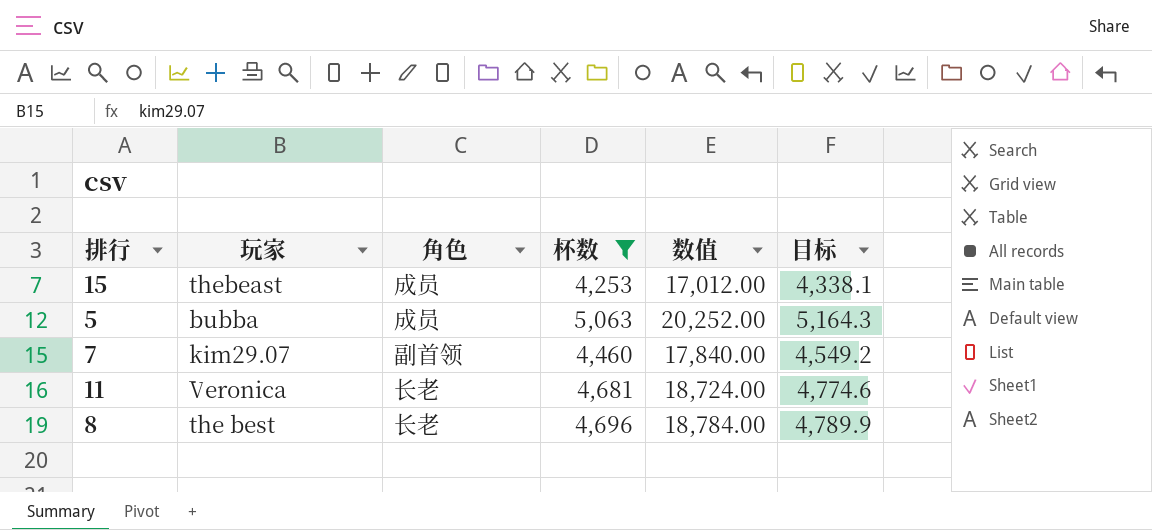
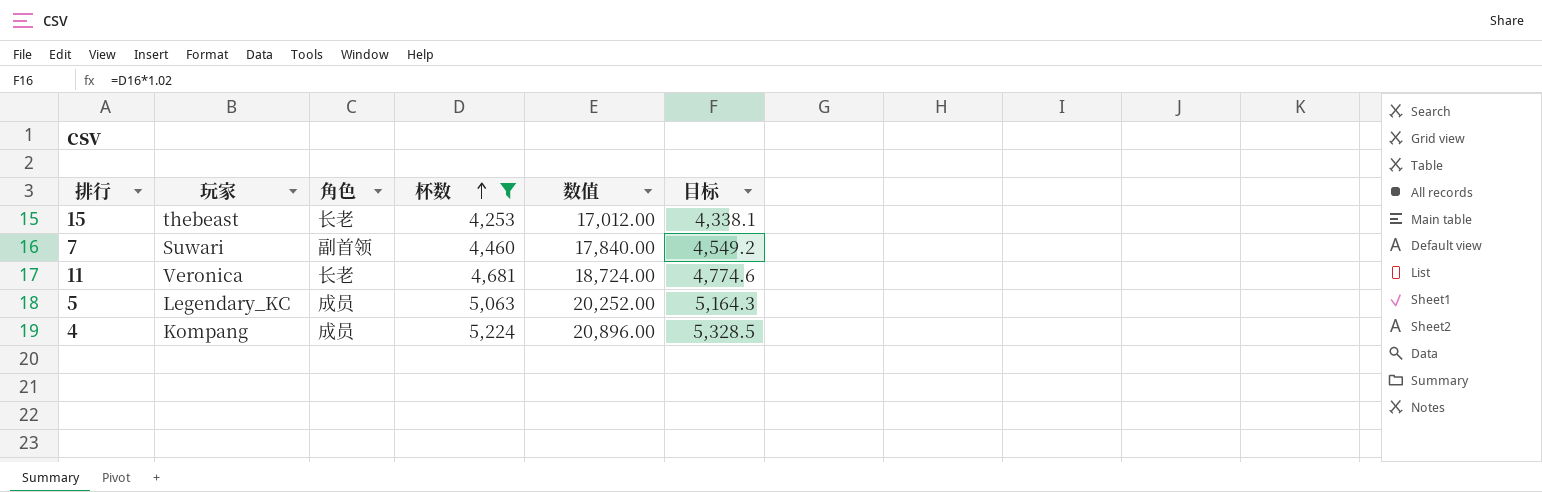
row order: none -> 杯数 ascending
row 8: the best | 长老 | 4,696 | 18,784.00 | 4,789.9 -> none
15 | 角色: 成员 -> 长老
7 | 玩家: kim29.07 -> Suwari
5 | 玩家: bubba -> Legendary_KC
row 4: none -> Kompang | 成员 | 5,224 | 20,896.00 | 5,328.5

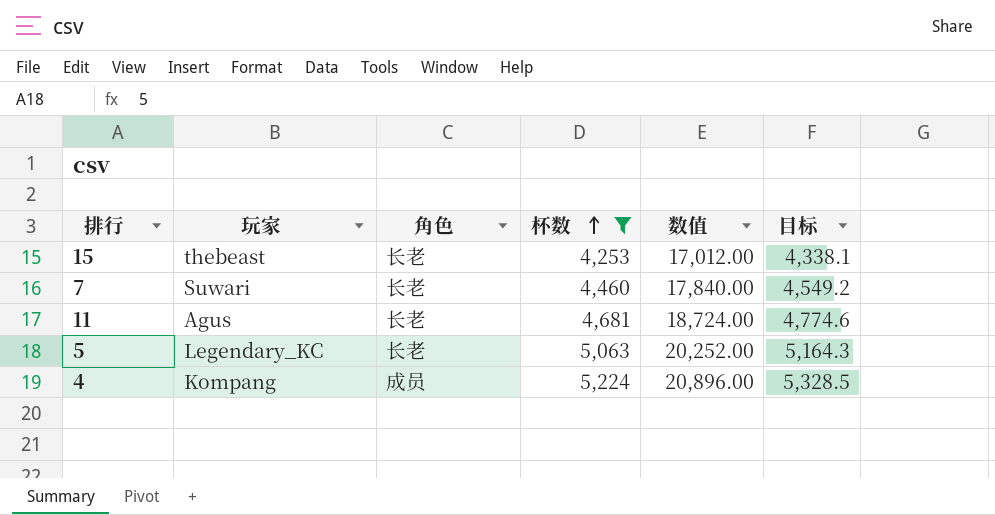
7 | 角色: 副首领 -> 长老
11 | 玩家: Veronica -> Agus
5 | 角色: 成员 -> 长老

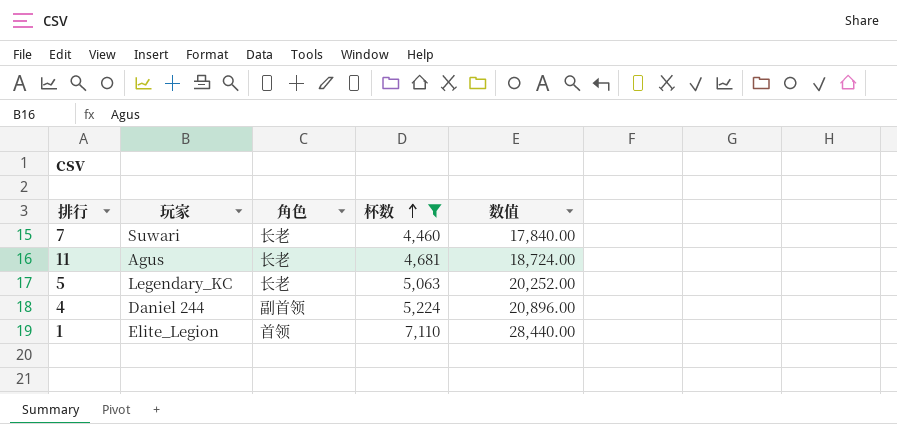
column 目标 | formula: [杯数] * 1.02 -> none
row 15: thebeast | 长老 | 4,253 | 17,012.00 | 4,338.1 -> none
4 | 玩家: Kompang -> Daniel 244
4 | 角色: 成员 -> 副首领
row 1: none -> Elite_Legion | 首领 | 7,110 | 28,440.00

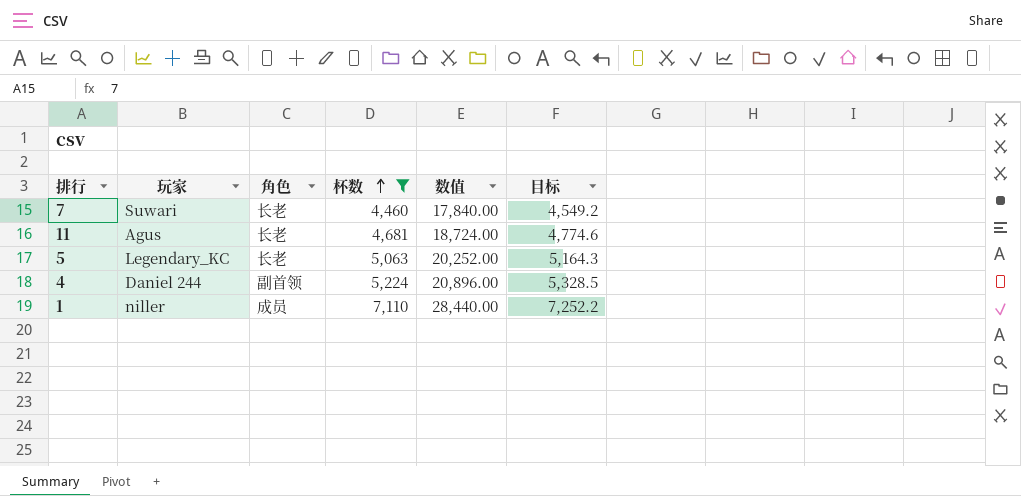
column 目标 | formula: none -> [杯数] * 1.02
1 | 玩家: Elite_Legion -> niller
1 | 角色: 首领 -> 成员

